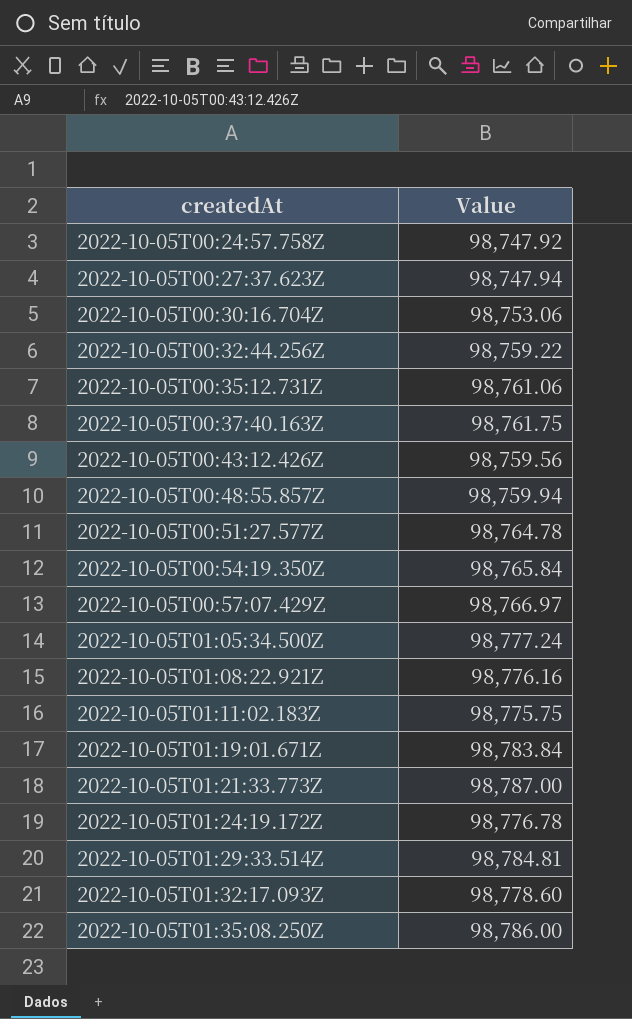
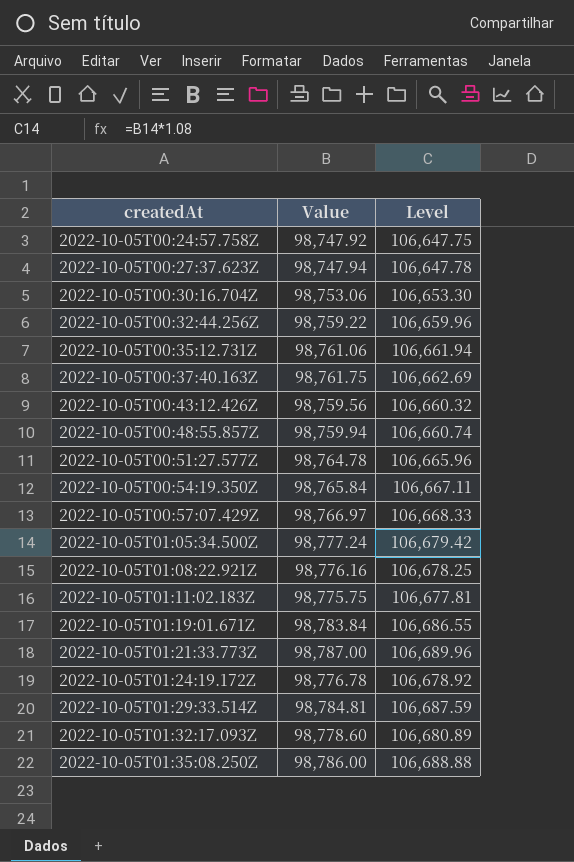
column Level | formula: none -> [Value] * 1.08

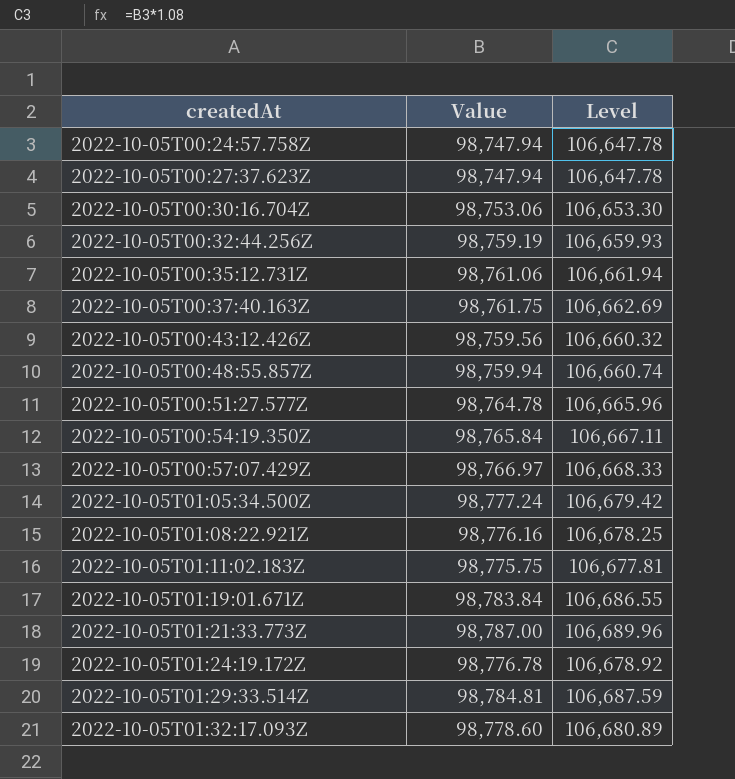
row 2022-10-05T01:35:08.250Z: 98,786.00 | 106,688.88 -> none
2022-10-05T00:24:57.758Z | Value: 98,747.92 -> 98,747.94
2022-10-05T00:24:57.758Z | Level: 106,647.75 -> 106,647.78
2022-10-05T00:32:44.256Z | Value: 98,759.22 -> 98,759.19
2022-10-05T00:32:44.256Z | Level: 106,659.96 -> 106,659.93

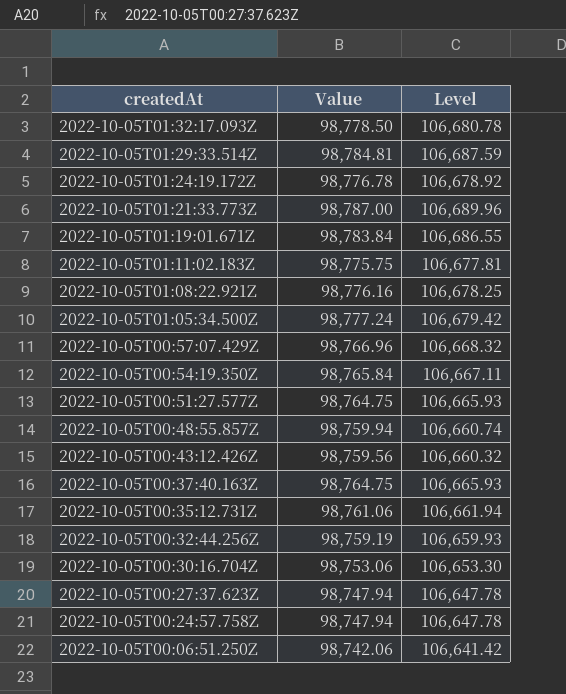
row order: createdAt ascending -> createdAt descending
2022-10-05T01:32:17.093Z | Value: 98,778.60 -> 98,778.50
2022-10-05T01:32:17.093Z | Level: 106,680.89 -> 106,680.78
2022-10-05T00:57:07.429Z | Value: 98,766.97 -> 98,766.96
2022-10-05T00:57:07.429Z | Level: 106,668.33 -> 106,668.32
2022-10-05T00:51:27.577Z | Value: 98,764.78 -> 98,764.75
2022-10-05T00:51:27.577Z | Level: 106,665.96 -> 106,665.93
2022-10-05T00:37:40.163Z | Value: 98,761.75 -> 98,764.75
2022-10-05T00:37:40.163Z | Level: 106,662.69 -> 106,665.93
row 2022-10-05T00:06:51.250Z: none -> 98,742.06 | 106,641.42

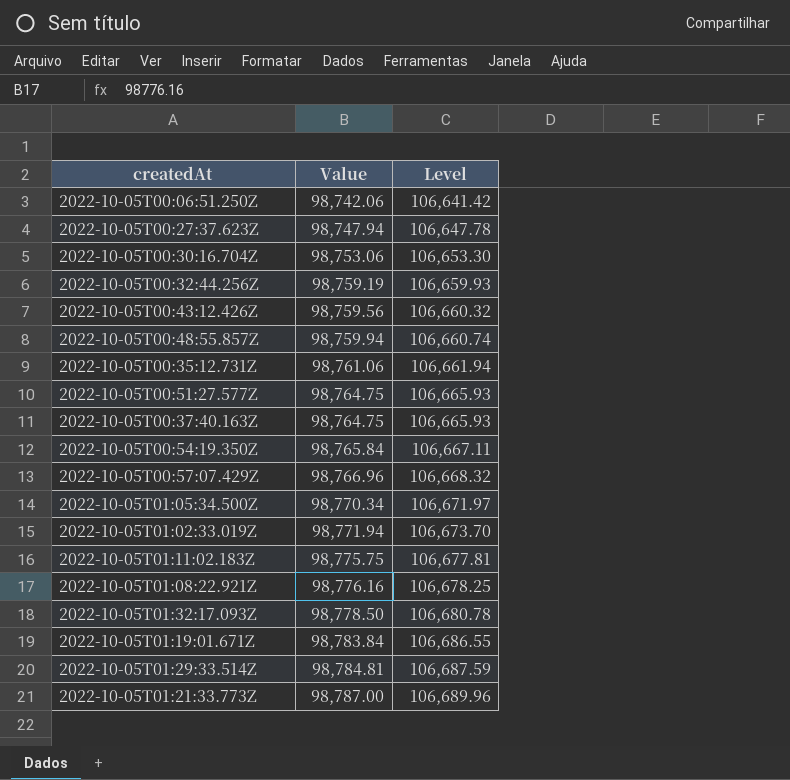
row order: createdAt descending -> Value ascending
row 2022-10-05T01:24:19.172Z: 98,776.78 | 106,678.92 -> none
row 2022-10-05T00:24:57.758Z: 98,747.94 | 106,647.78 -> none
2022-10-05T01:05:34.500Z | Value: 98,777.24 -> 98,770.34
2022-10-05T01:05:34.500Z | Level: 106,679.42 -> 106,671.97
row 2022-10-05T01:02:33.019Z: none -> 98,771.94 | 106,673.70

